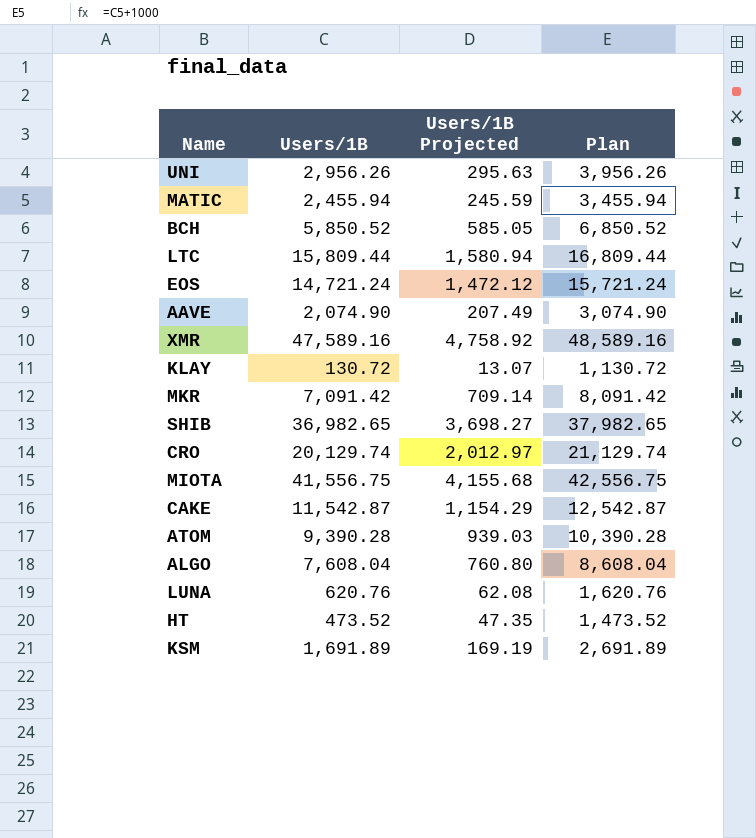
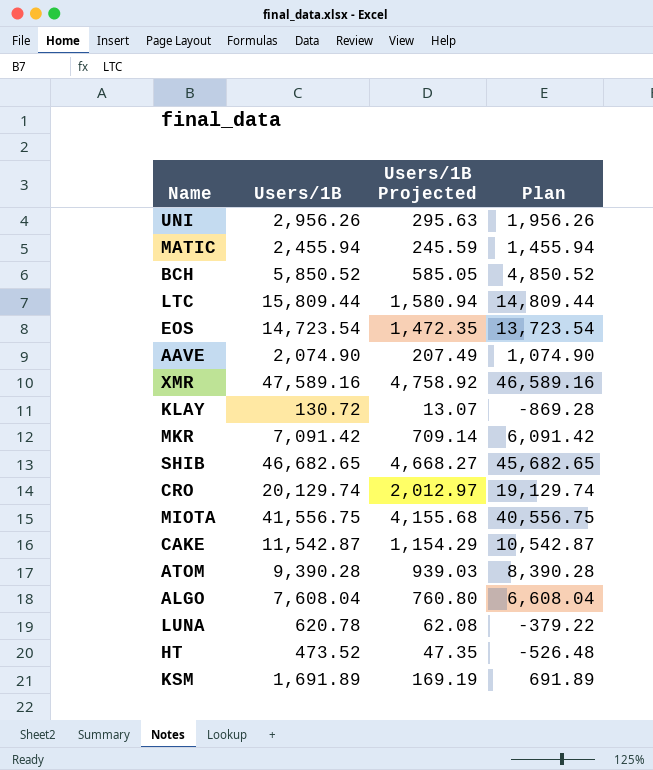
column Plan | formula: [Users/1B] + 1000 -> [Users/1B] - 1000
EOS | Users/1B: 14,721.24 -> 14,723.54
EOS | Users/1B Projected: 1,472.12 -> 1,472.35
SHIB | Users/1B: 36,982.65 -> 46,682.65
SHIB | Users/1B Projected: 3,698.27 -> 4,668.27
LUNA | Users/1B: 620.76 -> 620.78

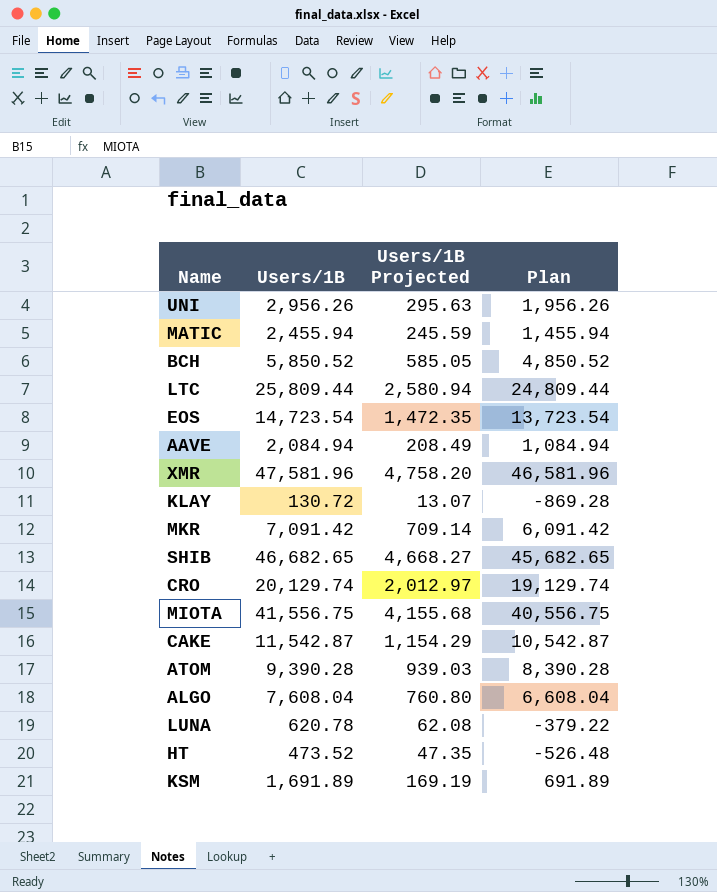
LTC | Users/1B: 15,809.44 -> 25,809.44
LTC | Users/1B Projected: 1,580.94 -> 2,580.94
LTC | Plan: 14,809.44 -> 24,809.44
AAVE | Users/1B: 2,074.90 -> 2,084.94
AAVE | Users/1B Projected: 207.49 -> 208.49
AAVE | Plan: 1,074.90 -> 1,084.94
XMR | Users/1B: 47,589.16 -> 47,581.96
XMR | Users/1B Projected: 4,758.92 -> 4,758.20
XMR | Plan: 46,589.16 -> 46,581.96

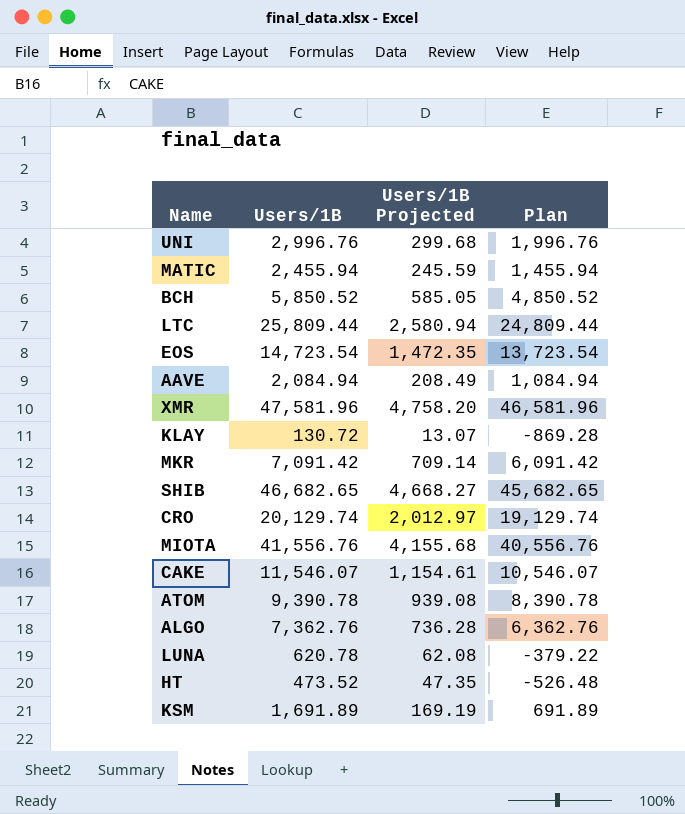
UNI | Users/1B: 2,956.26 -> 2,996.76
UNI | Users/1B Projected: 295.63 -> 299.68
UNI | Plan: 1,956.26 -> 1,996.76
MIOTA | Users/1B: 41,556.75 -> 41,556.76
MIOTA | Plan: 40,556.75 -> 40,556.76
CAKE | Users/1B: 11,542.87 -> 11,546.07
CAKE | Users/1B Projected: 1,154.29 -> 1,154.61
CAKE | Plan: 10,542.87 -> 10,546.07
ATOM | Users/1B: 9,390.28 -> 9,390.78
ATOM | Users/1B Projected: 939.03 -> 939.08
ATOM | Plan: 8,390.28 -> 8,390.78
ALGO | Users/1B: 7,608.04 -> 7,362.76
ALGO | Users/1B Projected: 760.80 -> 736.28
ALGO | Plan: 6,608.04 -> 6,362.76

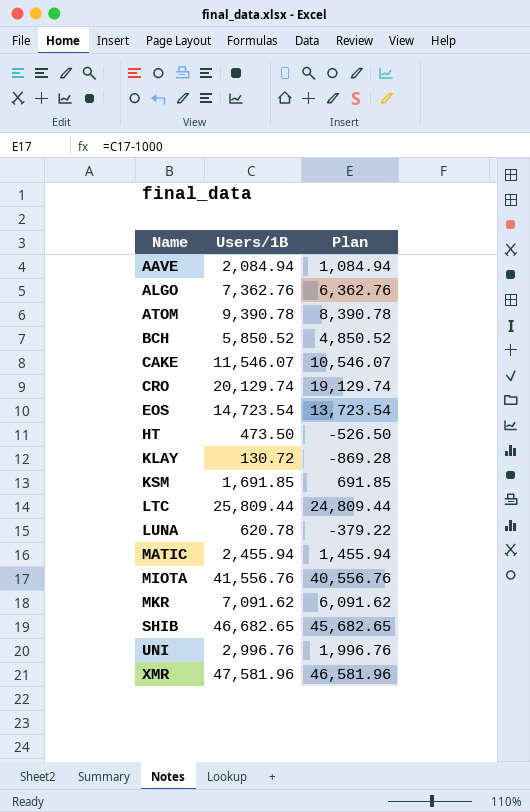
row order: none -> Name ascending
column Users/1B Projected | formula: [Users/1B] * 0.1 -> none
HT | Users/1B: 473.52 -> 473.50
HT | Plan: -526.48 -> -526.50
KSM | Users/1B: 1,691.89 -> 1,691.85
KSM | Plan: 691.89 -> 691.85
MKR | Users/1B: 7,091.42 -> 7,091.62
MKR | Plan: 6,091.42 -> 6,091.62

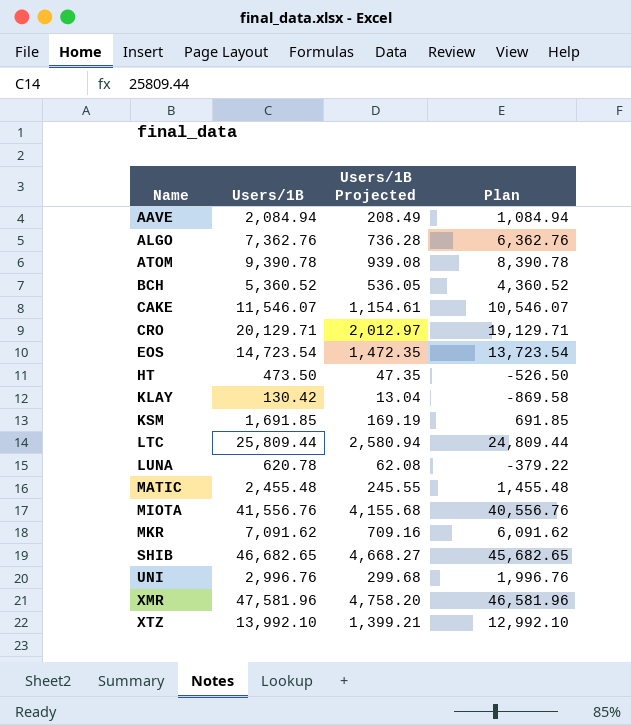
column Users/1B Projected | formula: none -> [Users/1B] * 0.1
BCH | Users/1B: 5,850.52 -> 5,360.52
BCH | Plan: 4,850.52 -> 4,360.52
CRO | Users/1B: 20,129.74 -> 20,129.71
CRO | Plan: 19,129.74 -> 19,129.71
KLAY | Users/1B: 130.72 -> 130.42
KLAY | Plan: -869.28 -> -869.58
MATIC | Users/1B: 2,455.94 -> 2,455.48
MATIC | Plan: 1,455.94 -> 1,455.48
row XTZ: none -> 13,992.10 | 1,399.21 | 12,992.10

